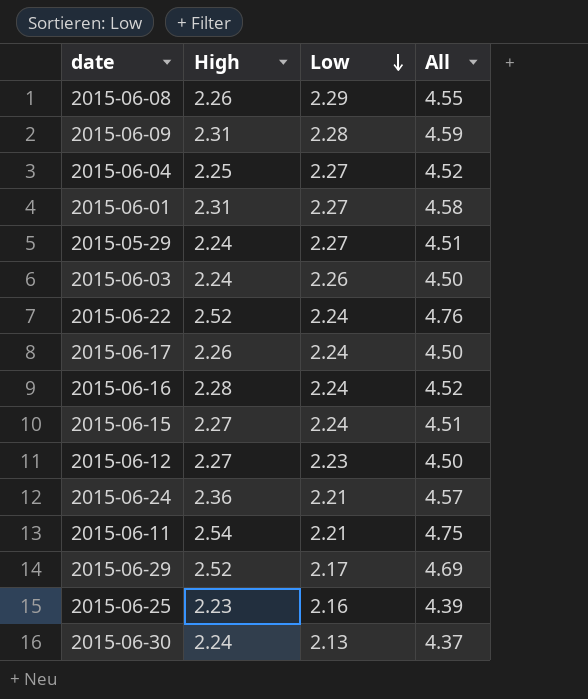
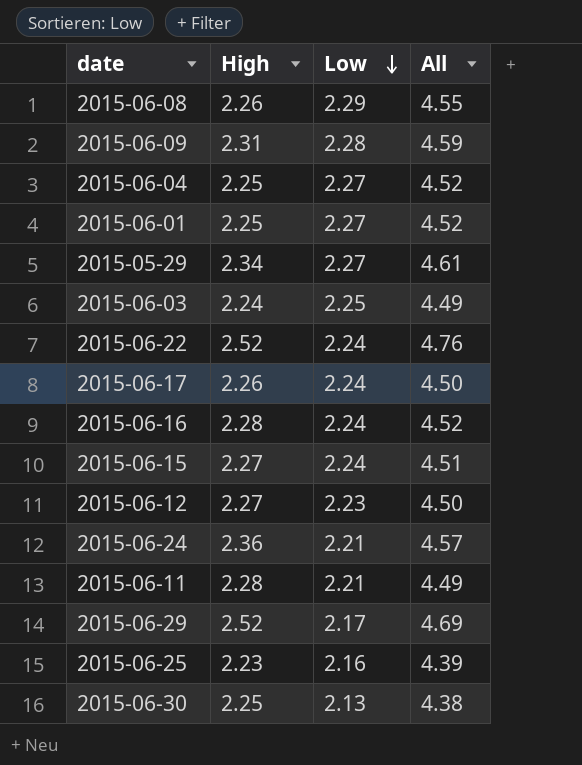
2015-06-01 | High: 2.31 -> 2.25
2015-06-01 | All: 4.58 -> 4.52
2015-05-29 | High: 2.24 -> 2.34
2015-05-29 | All: 4.51 -> 4.61
2015-06-03 | Low: 2.26 -> 2.25
2015-06-03 | All: 4.50 -> 4.49
2015-06-11 | High: 2.54 -> 2.28
2015-06-11 | All: 4.75 -> 4.49
2015-06-30 | High: 2.24 -> 2.25
2015-06-30 | All: 4.37 -> 4.38

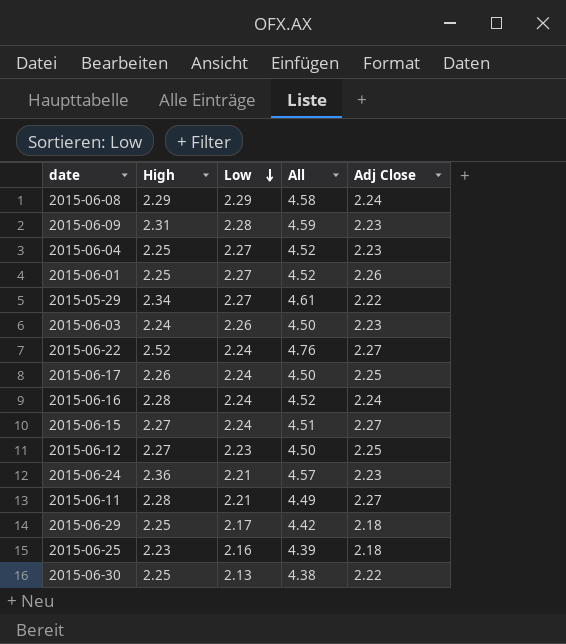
column Adj Close | position: none -> 5
2015-06-08 | High: 2.26 -> 2.29
2015-06-08 | All: 4.55 -> 4.58
2015-06-03 | Low: 2.25 -> 2.26
2015-06-03 | All: 4.49 -> 4.50
2015-06-29 | High: 2.52 -> 2.25
2015-06-29 | All: 4.69 -> 4.42

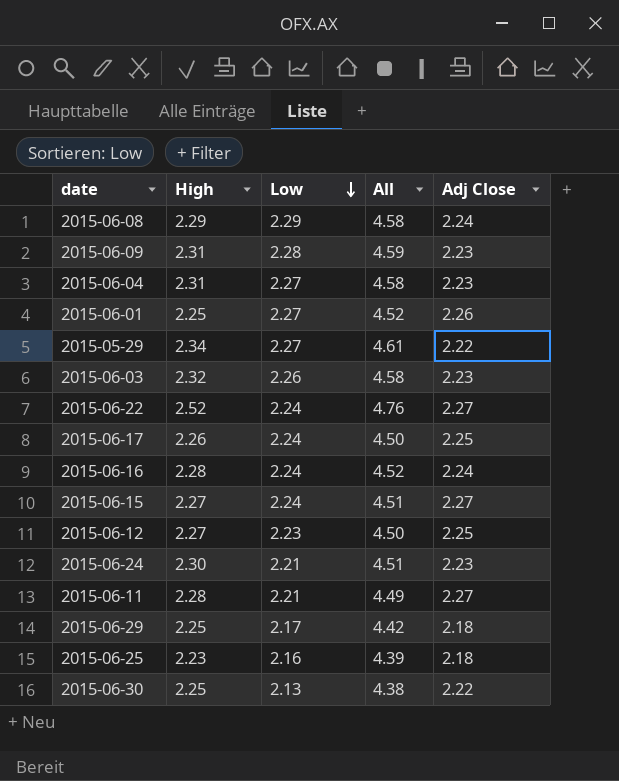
2015-06-04 | High: 2.25 -> 2.31
2015-06-04 | All: 4.52 -> 4.58
2015-06-03 | High: 2.24 -> 2.32
2015-06-03 | All: 4.50 -> 4.58
2015-06-24 | High: 2.36 -> 2.30
2015-06-24 | All: 4.57 -> 4.51

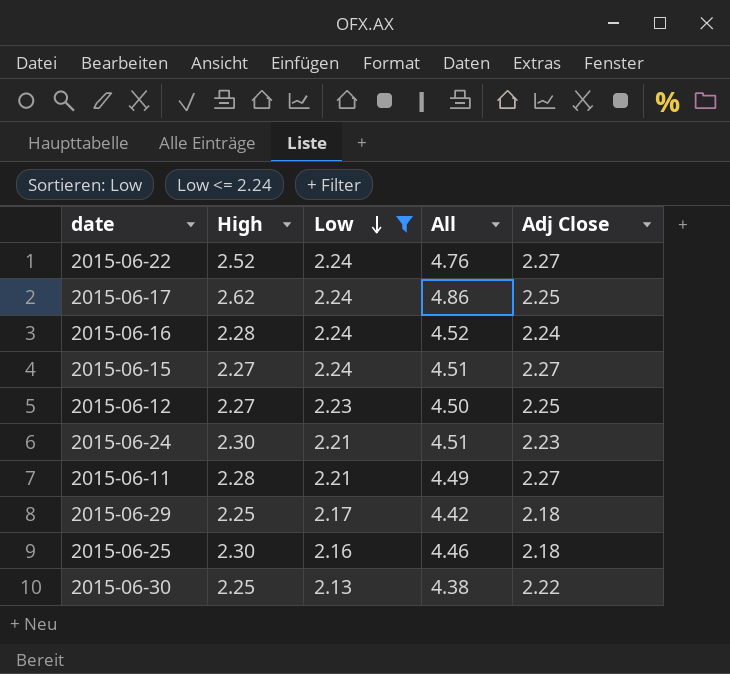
filter: none -> Low <= 2.24
2015-06-17 | High: 2.26 -> 2.62
2015-06-17 | All: 4.50 -> 4.86
2015-06-25 | High: 2.23 -> 2.30
2015-06-25 | All: 4.39 -> 4.46

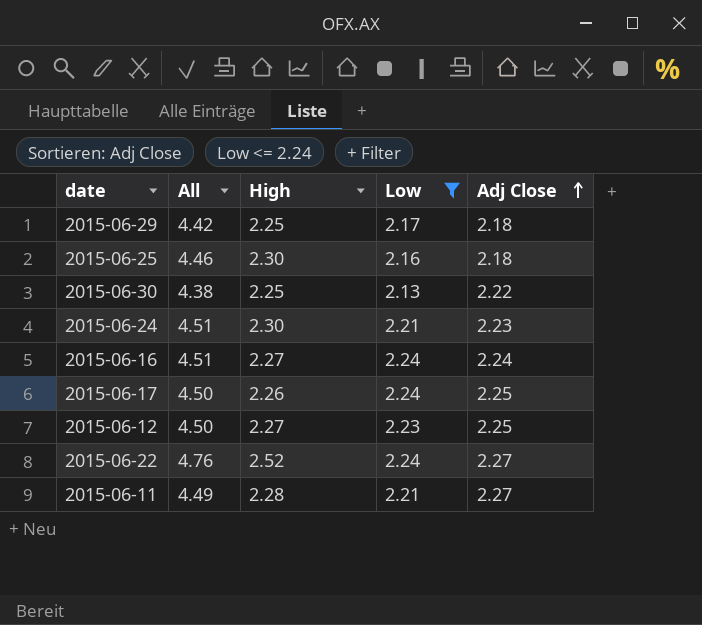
row order: Low descending -> Adj Close ascending
column All | position: 4 -> 2
row 2015-06-15: 2.27 | 2.24 | 4.51 | 2.27 -> none
2015-06-16 | All: 4.52 -> 4.51
2015-06-16 | High: 2.28 -> 2.27
2015-06-17 | All: 4.86 -> 4.50
2015-06-17 | High: 2.62 -> 2.26

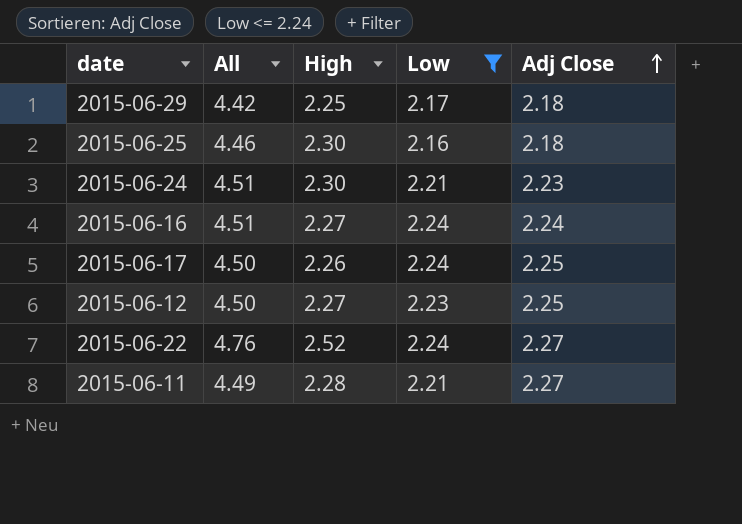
row 2015-06-30: 4.38 | 2.25 | 2.13 | 2.22 -> none

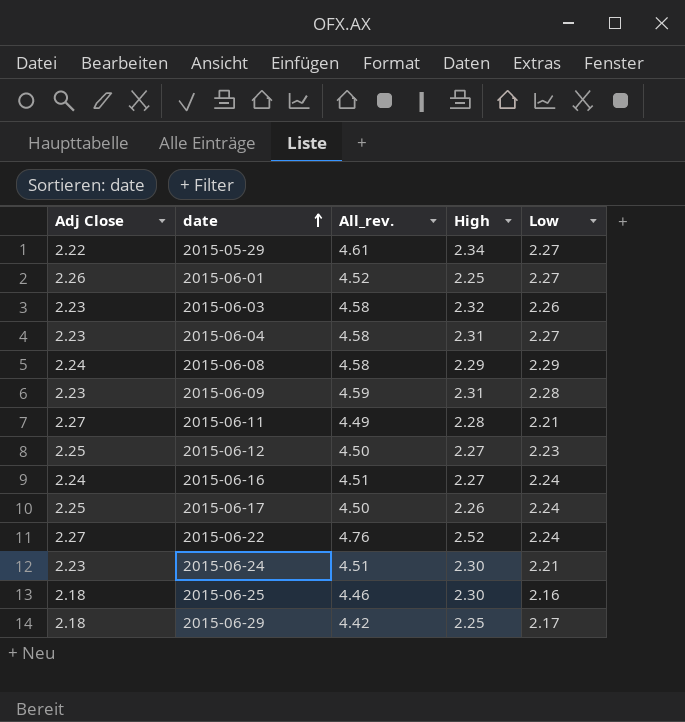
filter: Low <= 2.24 -> none
row order: Adj Close ascending -> date ascending
column Adj Close | position: 5 -> 1
column name: All -> All_rev.

